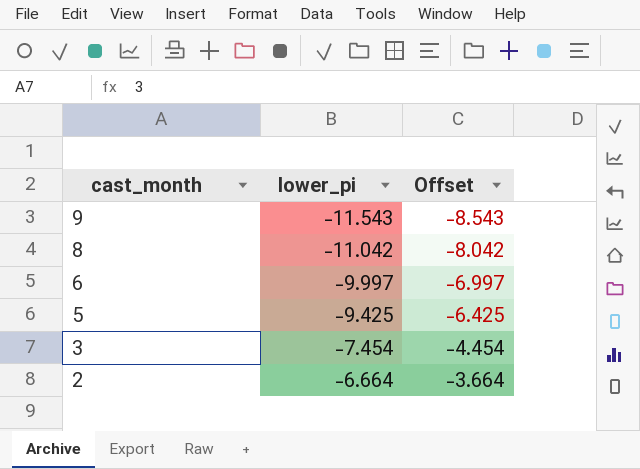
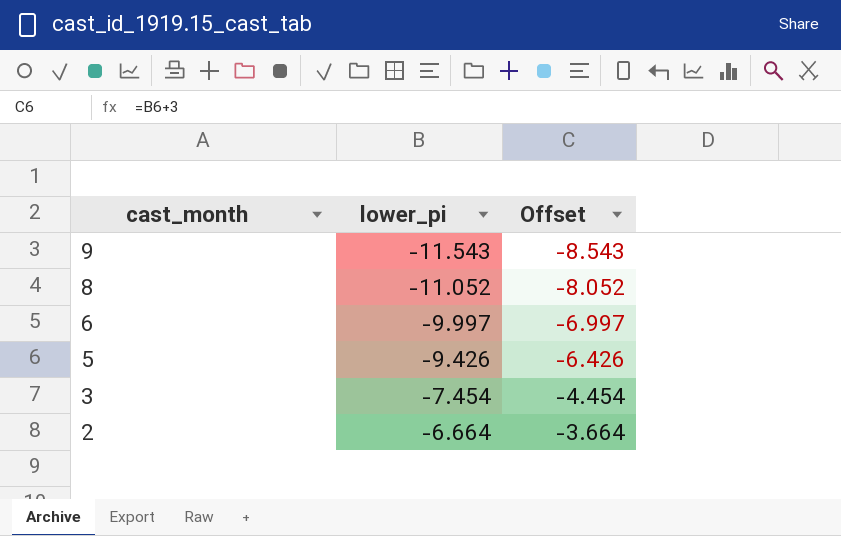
8 | lower_pi: -11.042 -> -11.052
8 | Offset: -8.042 -> -8.052
5 | lower_pi: -9.425 -> -9.426
5 | Offset: -6.425 -> -6.426

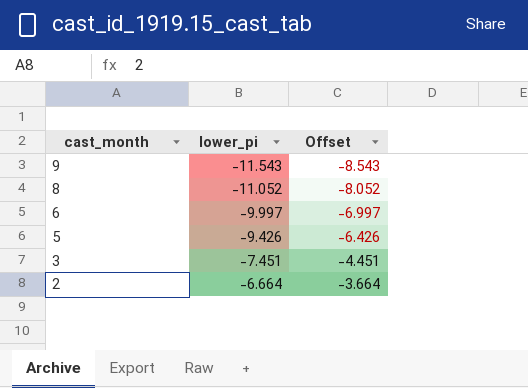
3 | lower_pi: -7.454 -> -7.451
3 | Offset: -4.454 -> -4.451

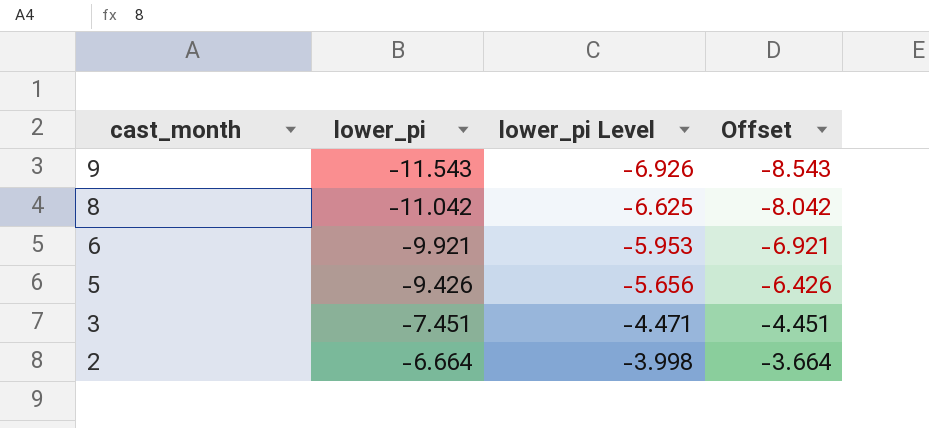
column lower_pi Level | formula: none -> [lower_pi] * 0.6
8 | lower_pi: -11.052 -> -11.042
8 | Offset: -8.052 -> -8.042
6 | lower_pi: -9.997 -> -9.921
6 | Offset: -6.997 -> -6.921

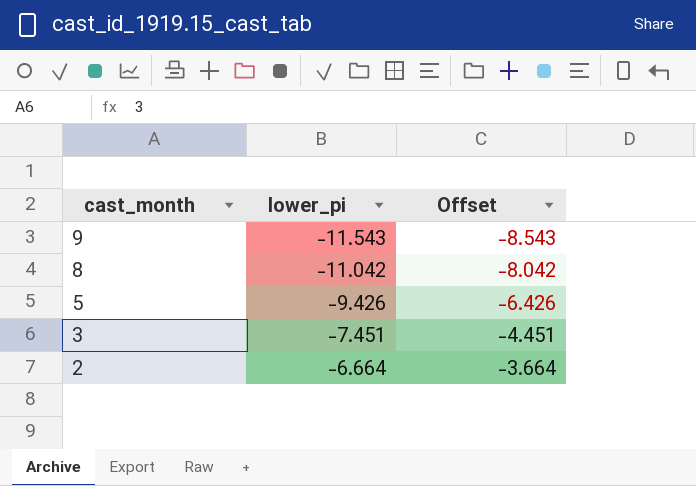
column lower_pi Level | formula: [lower_pi] * 0.6 -> none
row 6: -9.921 | -5.953 | -6.921 -> none

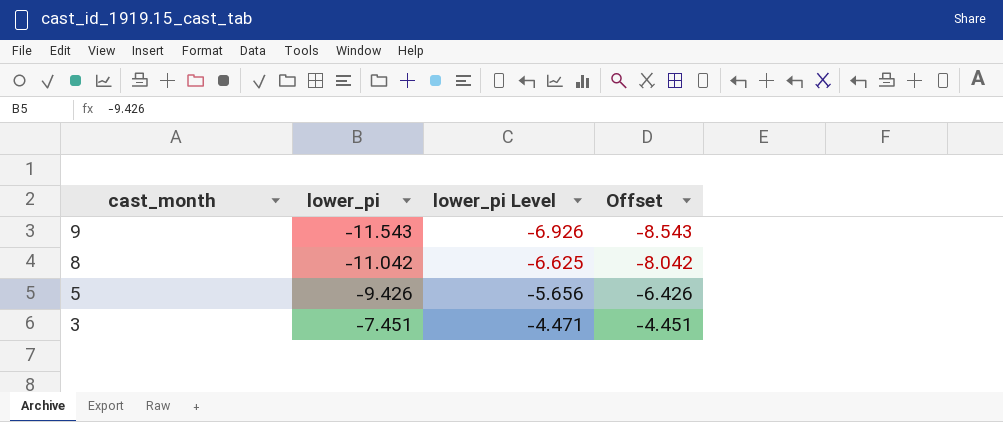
column lower_pi Level | formula: none -> [lower_pi] * 0.6
row 2: -6.664 | -3.664 -> none

